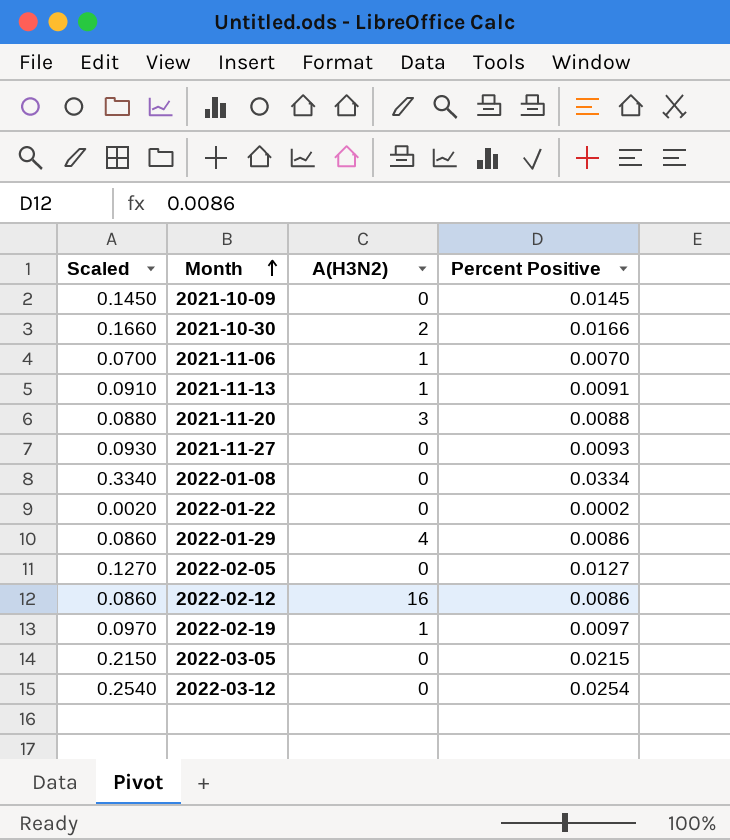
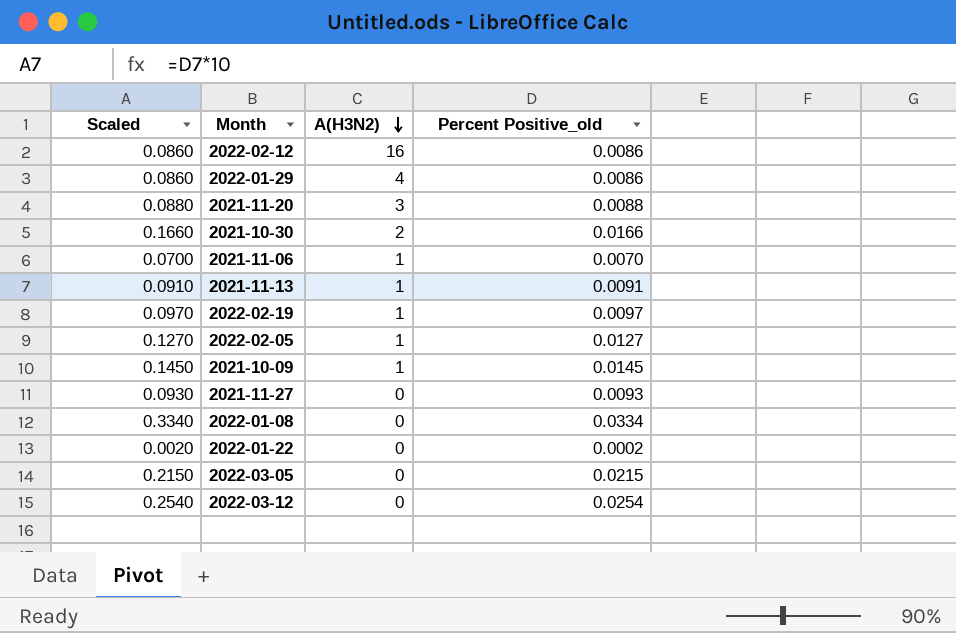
row order: Month ascending -> A(H3N2) descending
column name: Percent Positive -> Percent Positive_old
2022-02-05 | A(H3N2): 0 -> 1
2021-10-09 | A(H3N2): 0 -> 1

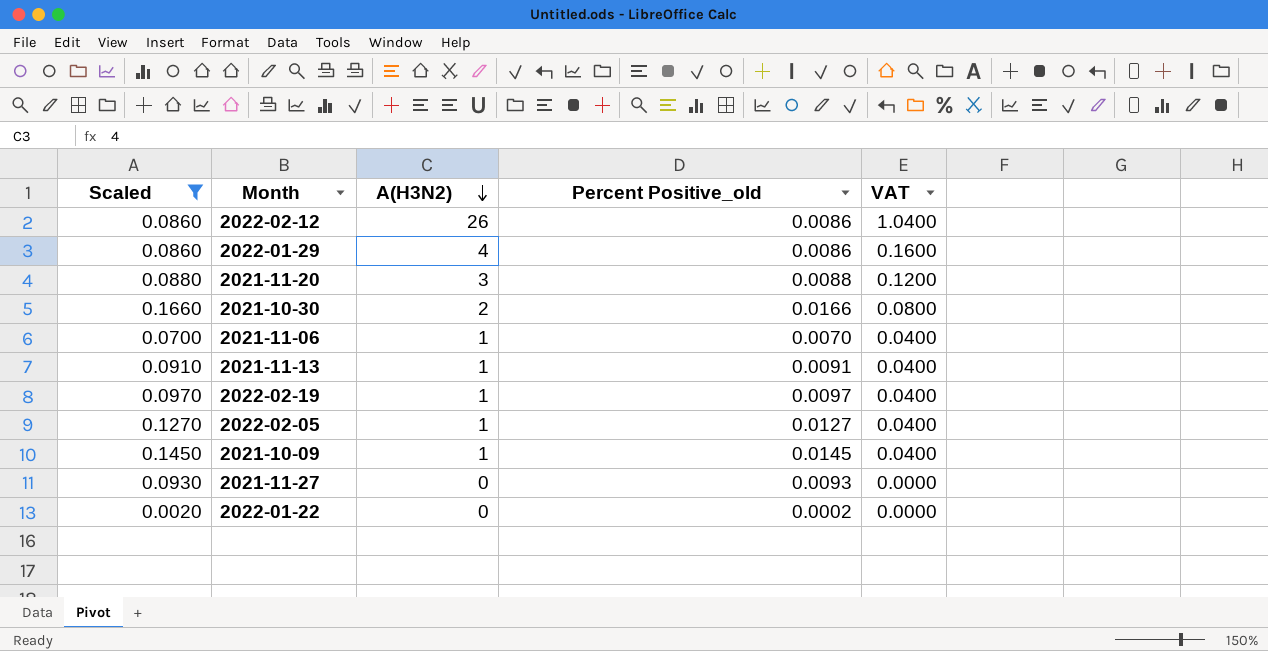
filter: none -> Scaled <= 0.1660
column VAT | formula: none -> [A(H3N2)] * 0.04
2022-02-12 | A(H3N2): 16 -> 26

